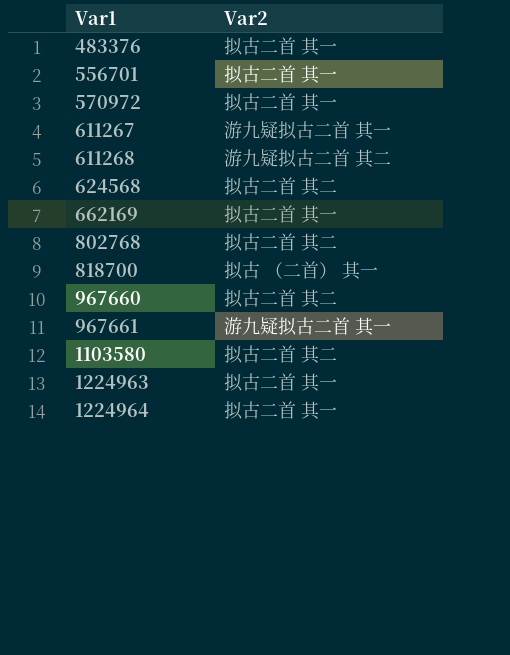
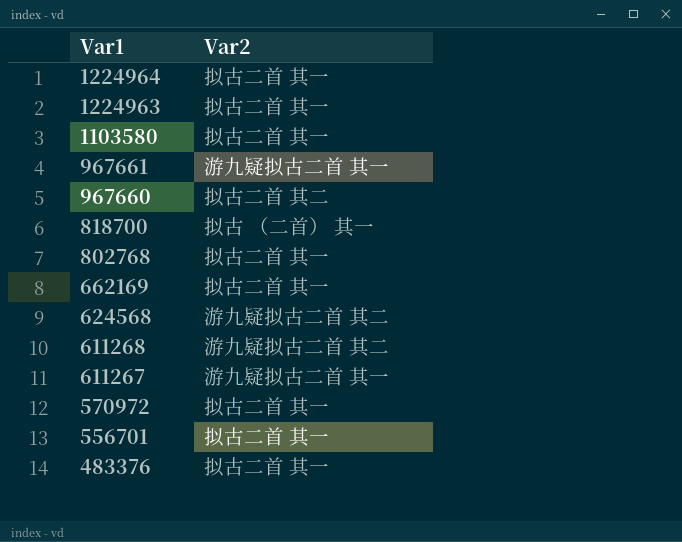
row order: Var1 ascending -> Var1 descending
1103580 | Var2: 拟古二首 其二 -> 拟古二首 其一
802768 | Var2: 拟古二首 其二 -> 拟古二首 其一
624568 | Var2: 拟古二首 其二 -> 游九疑拟古二首 其二

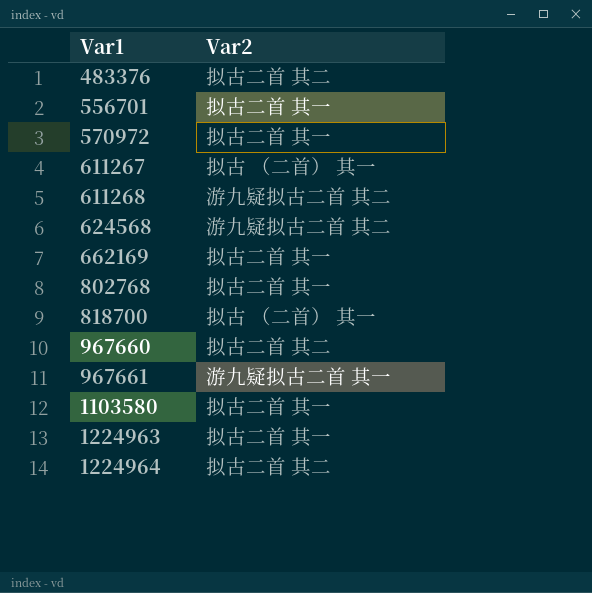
row order: Var1 descending -> Var1 ascending
483376 | Var2: 拟古二首 其一 -> 拟古二首 其二
611267 | Var2: 游九疑拟古二首 其一 -> 拟古 （二首） 其一
1224964 | Var2: 拟古二首 其一 -> 拟古二首 其二

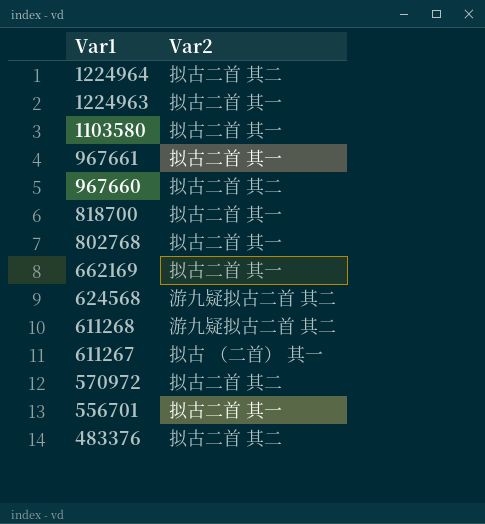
row order: Var1 ascending -> Var1 descending
967661 | Var2: 游九疑拟古二首 其一 -> 拟古二首 其一
818700 | Var2: 拟古 （二首） 其一 -> 拟古二首 其一
570972 | Var2: 拟古二首 其一 -> 拟古二首 其二

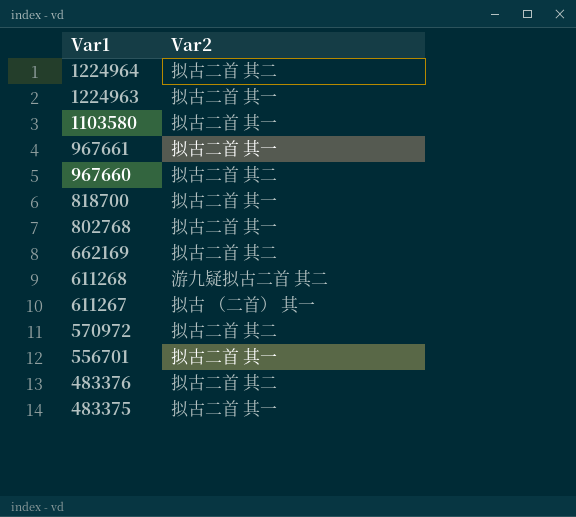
row 624568: 游九疑拟古二首 其二 -> none
662169 | Var2: 拟古二首 其一 -> 拟古二首 其二
row 483375: none -> 拟古二首 其一

